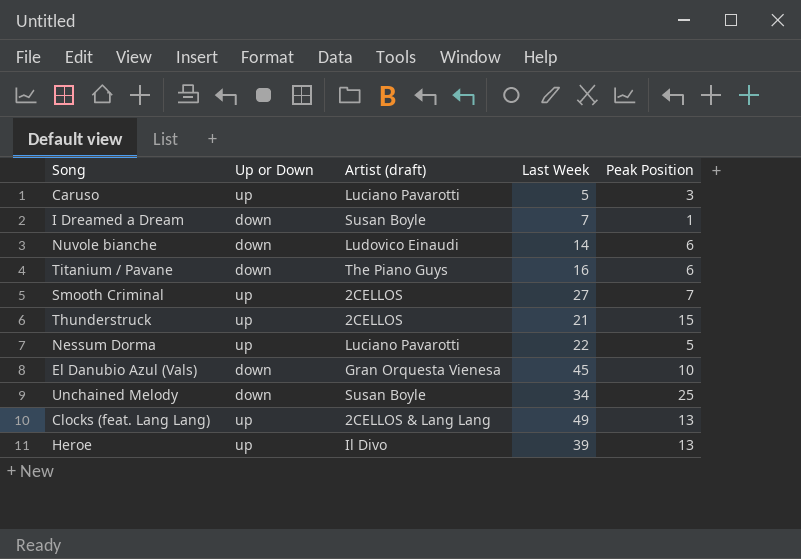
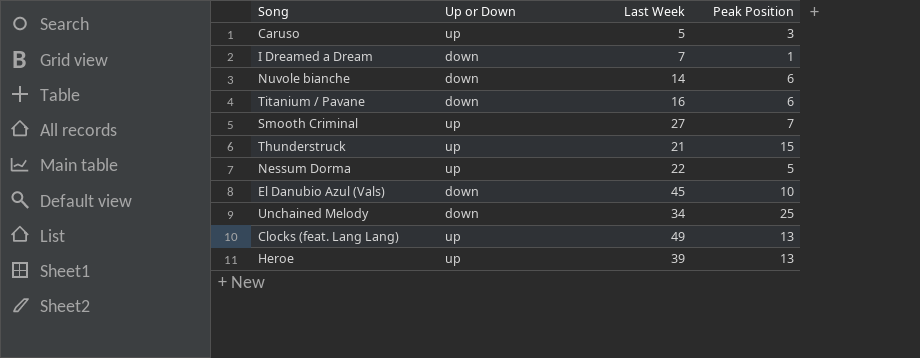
column Artist (draft) | position: 3 -> none

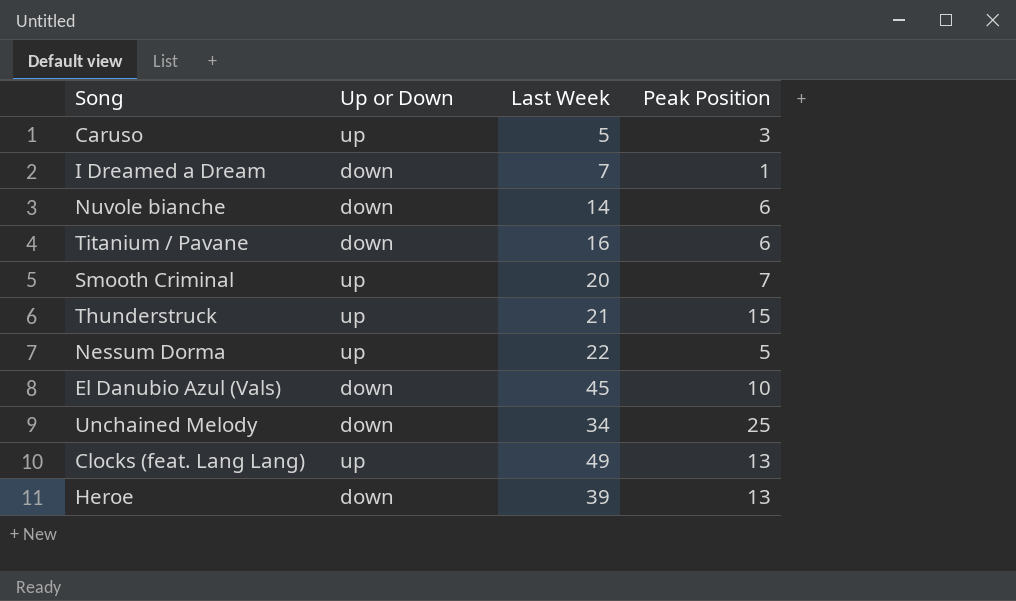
Smooth Criminal | Last Week: 27 -> 20
Heroe | Up or Down: up -> down

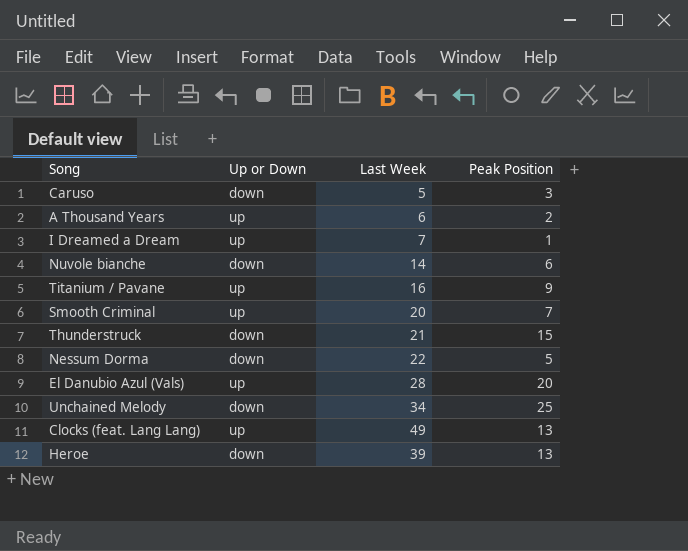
Caruso | Up or Down: up -> down
row A Thousand Years: none -> up | 6 | 2
I Dreamed a Dream | Up or Down: down -> up
Titanium / Pavane | Up or Down: down -> up
Titanium / Pavane | Peak Position: 6 -> 9
Thunderstruck | Up or Down: up -> down
Nessum Dorma | Up or Down: up -> down
El Danubio Azul (Vals) | Up or Down: down -> up
El Danubio Azul (Vals) | Last Week: 45 -> 28
El Danubio Azul (Vals) | Peak Position: 10 -> 20

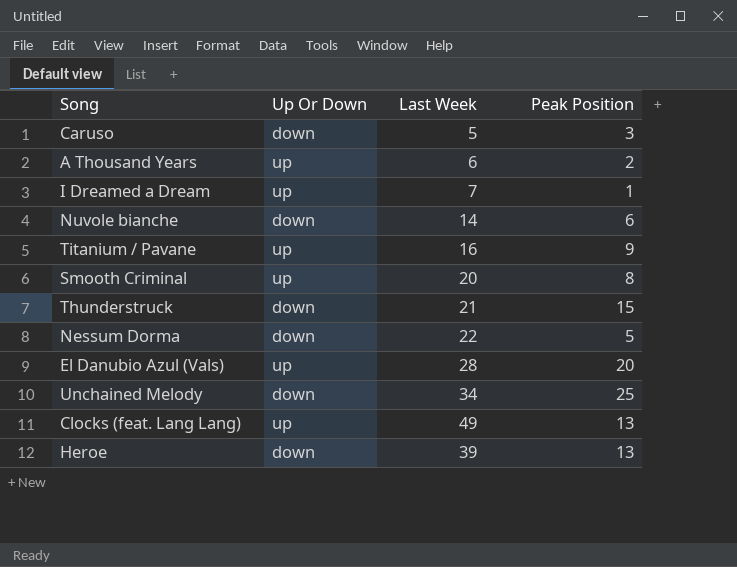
column name: Up or Down -> Up Or Down
Smooth Criminal | Peak Position: 7 -> 8

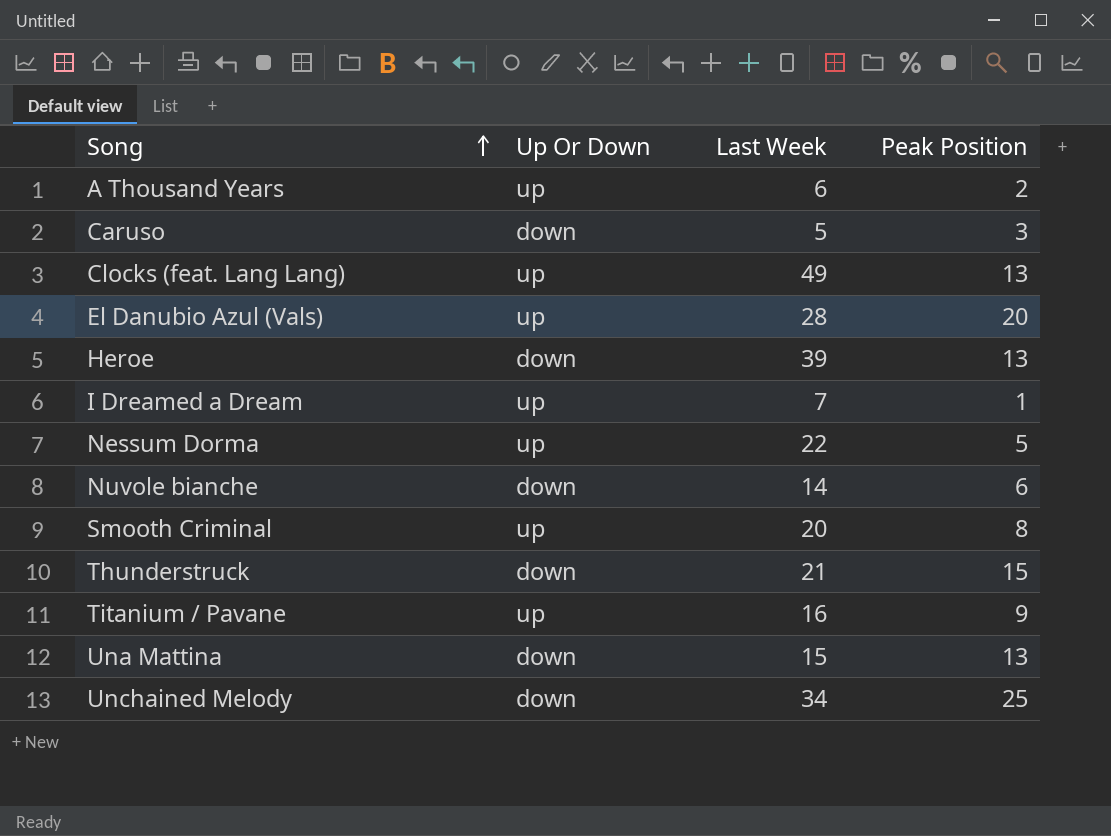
row order: none -> Song ascending
Nessum Dorma | Up Or Down: down -> up
row Una Mattina: none -> down | 15 | 13

